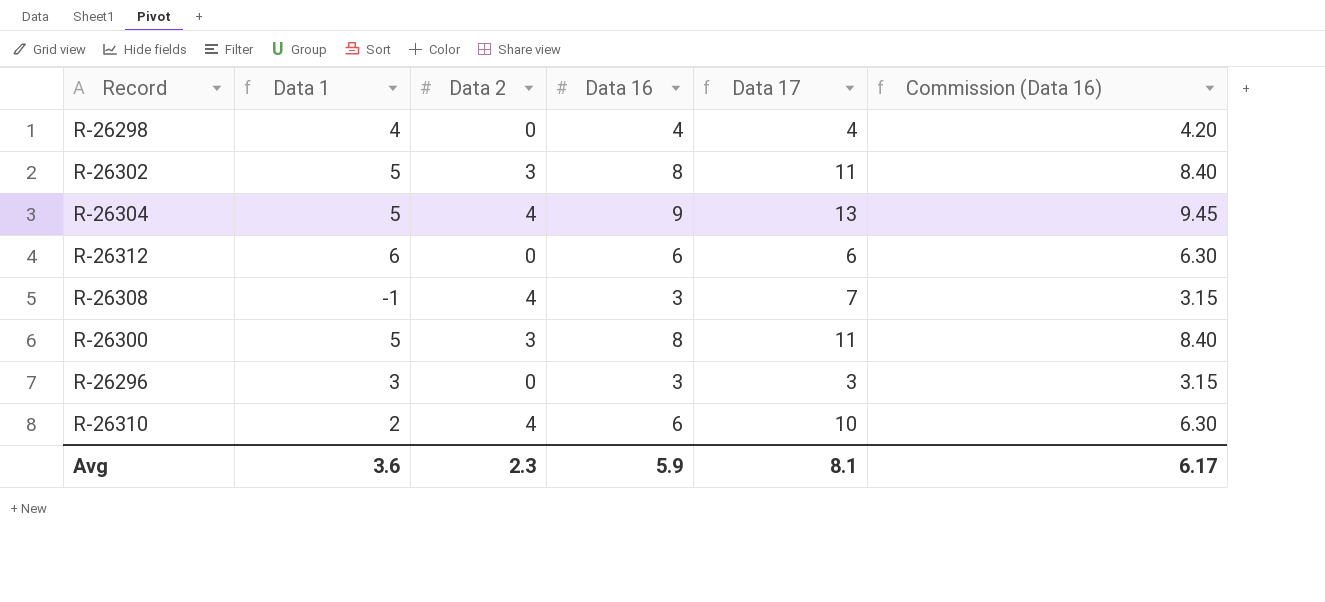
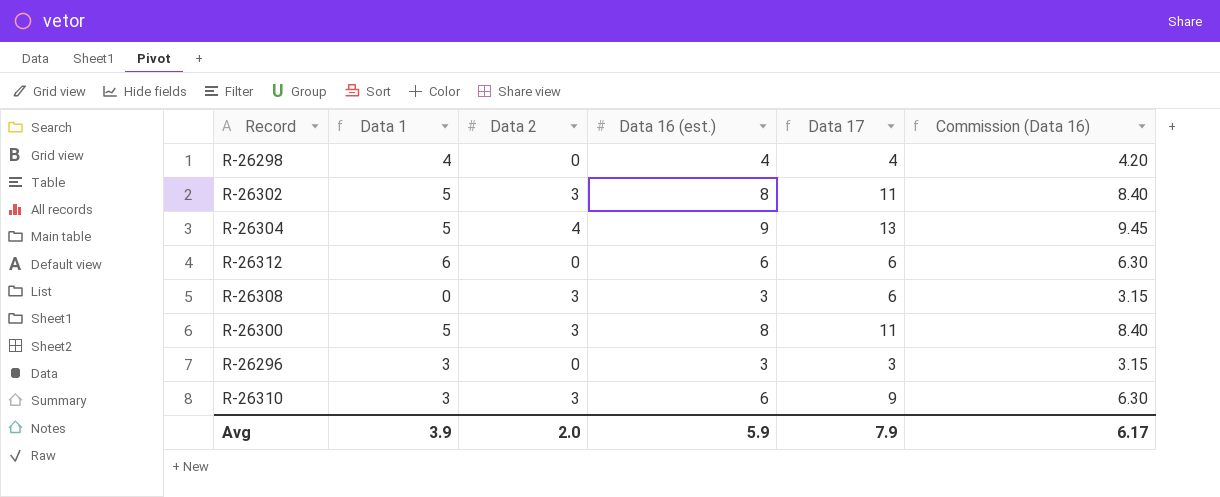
column name: Data 16 -> Data 16 (est.)
R-26308 | Data 1: -1 -> 0
R-26308 | Data 2: 4 -> 3
R-26308 | Data 17: 7 -> 6
R-26310 | Data 1: 2 -> 3
R-26310 | Data 2: 4 -> 3
R-26310 | Data 17: 10 -> 9
Avg | Data 1: 3.6 -> 3.9
Avg | Data 2: 2.3 -> 2.0
Avg | Data 17: 8.1 -> 7.9

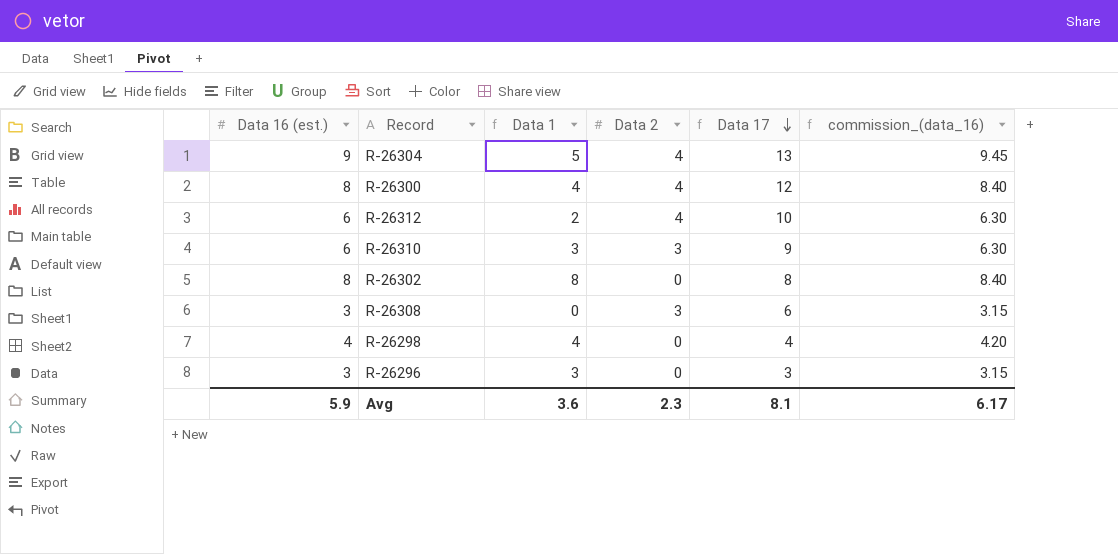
row order: none -> Data 17 descending
column Data 16 (est.) | position: 4 -> 1
column name: Commission (Data 16) -> commission_(data_16)
R-26300 | Data 1: 5 -> 4
R-26300 | Data 2: 3 -> 4
R-26300 | Data 17: 11 -> 12
R-26312 | Data 1: 6 -> 2
R-26312 | Data 2: 0 -> 4
R-26312 | Data 17: 6 -> 10
R-26302 | Data 1: 5 -> 8
R-26302 | Data 2: 3 -> 0
R-26302 | Data 17: 11 -> 8
Avg | Data 1: 3.9 -> 3.6
Avg | Data 2: 2.0 -> 2.3
Avg | Data 17: 7.9 -> 8.1

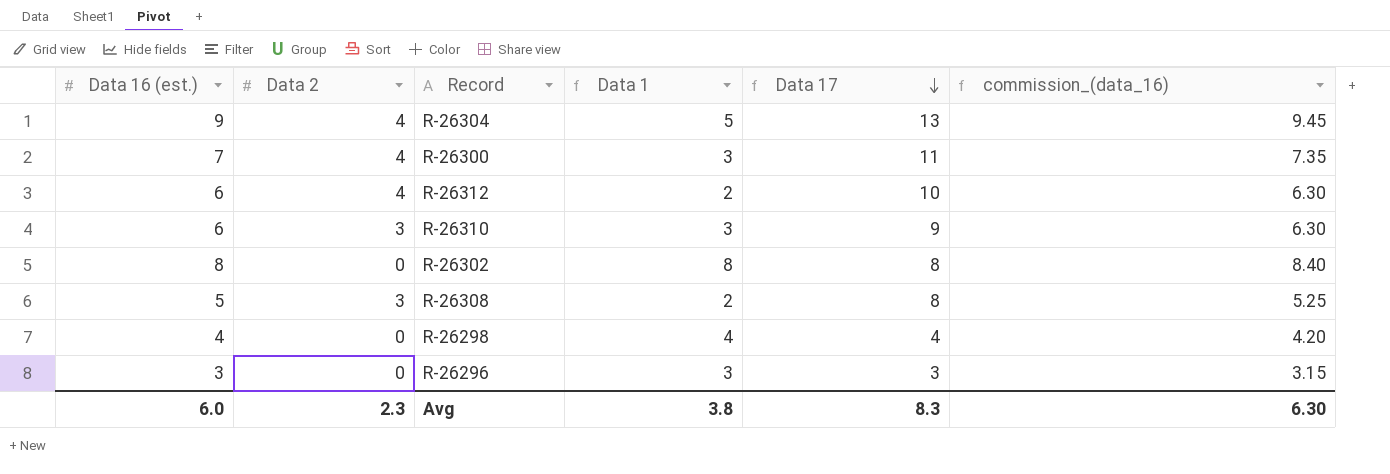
column Data 2 | position: 4 -> 2
R-26300 | Data 16 (est.): 8 -> 7
R-26300 | Data 1: 4 -> 3
R-26300 | Data 17: 12 -> 11
R-26300 | commission_(data_16): 8.40 -> 7.35
R-26308 | Data 16 (est.): 3 -> 5
R-26308 | Data 1: 0 -> 2
R-26308 | Data 17: 6 -> 8
R-26308 | commission_(data_16): 3.15 -> 5.25
Avg | Data 16 (est.): 5.9 -> 6.0
Avg | Data 1: 3.6 -> 3.8
Avg | Data 17: 8.1 -> 8.3
Avg | commission_(data_16): 6.17 -> 6.30

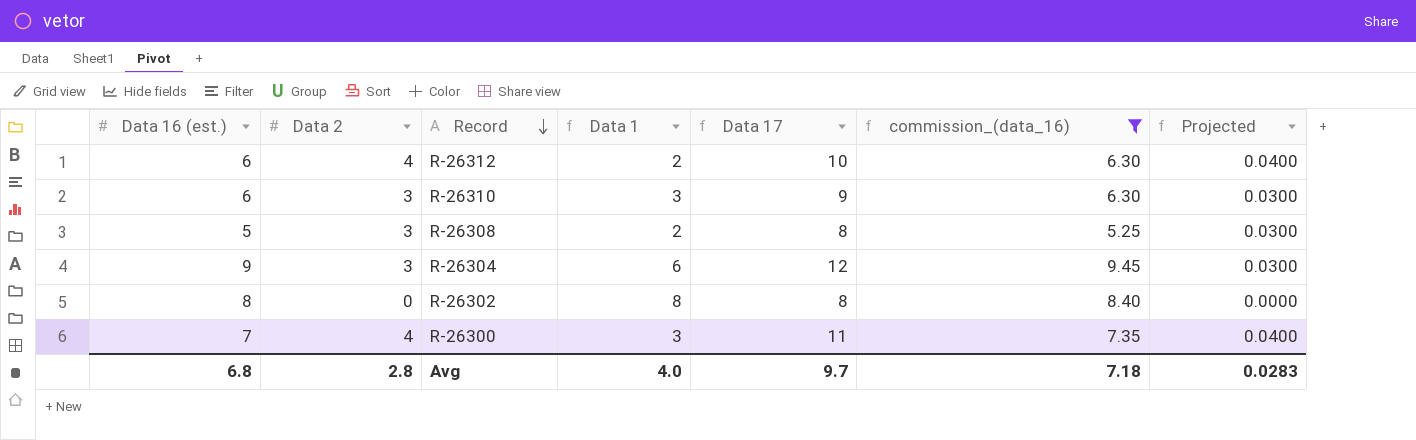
filter: none -> commission_(data_16) >= 5.25
row order: Data 17 descending -> Record descending
column Projected | formula: none -> [Data 2] * 0.01
R-26304 | Data 2: 4 -> 3
R-26304 | Data 1: 5 -> 6
R-26304 | Data 17: 13 -> 12
Avg | Data 16 (est.): 6.0 -> 6.8
Avg | Data 2: 2.3 -> 2.8
Avg | Data 1: 3.8 -> 4.0
Avg | Data 17: 8.3 -> 9.7
Avg | commission_(data_16): 6.30 -> 7.18

